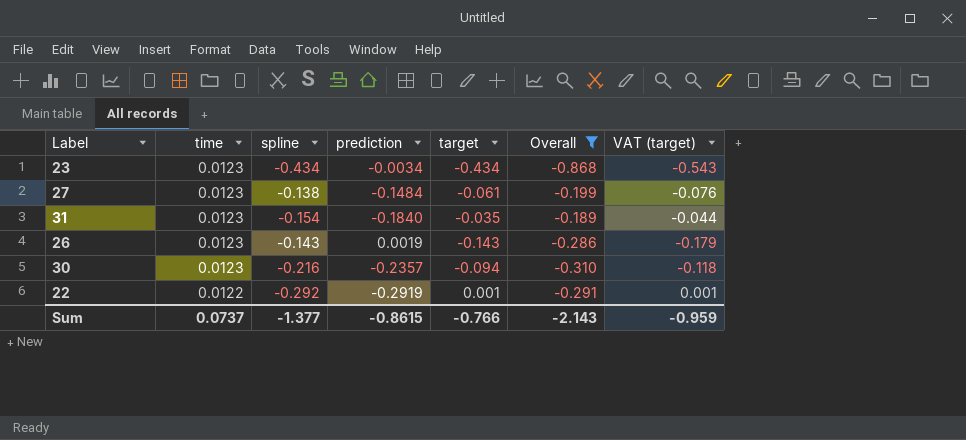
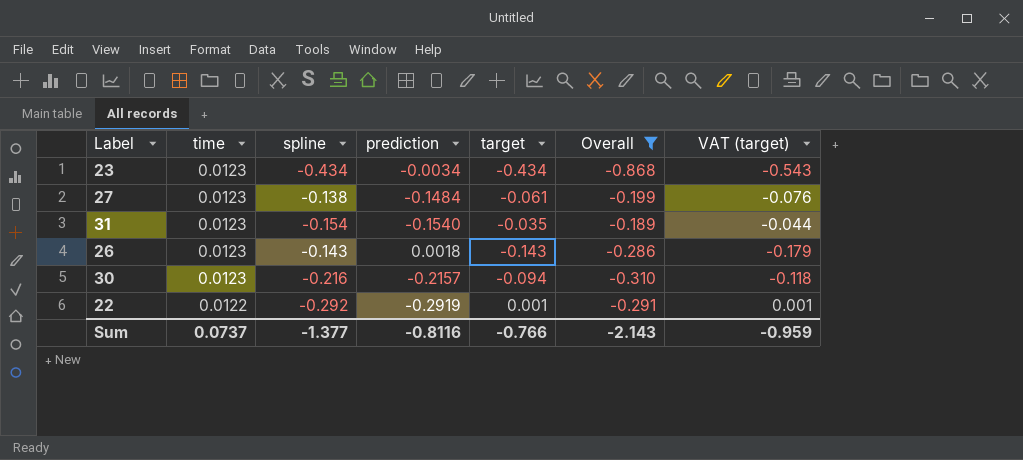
31 | prediction: -0.1840 -> -0.1540
26 | prediction: 0.0019 -> 0.0018
30 | prediction: -0.2357 -> -0.2157
Sum | prediction: -0.8615 -> -0.8116

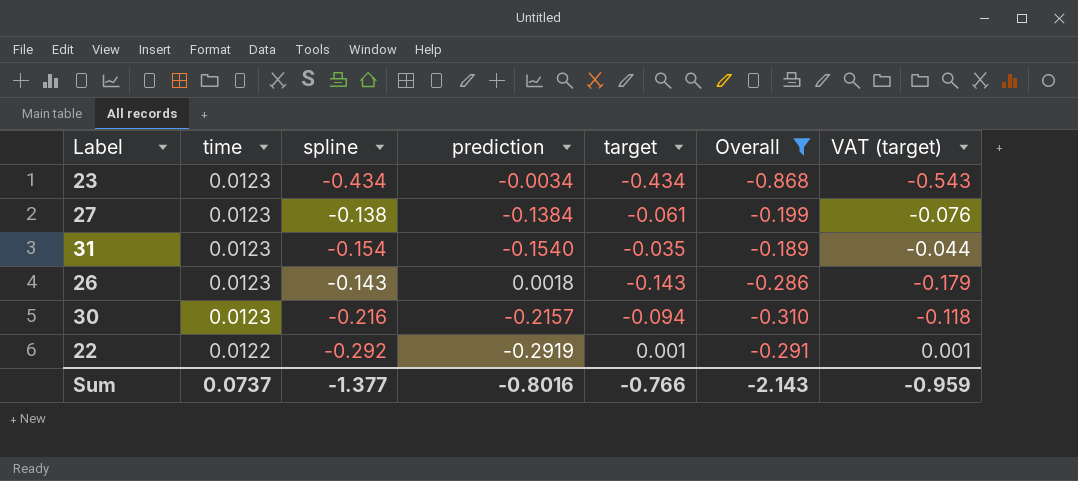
27 | prediction: -0.1484 -> -0.1384
Sum | prediction: -0.8116 -> -0.8016

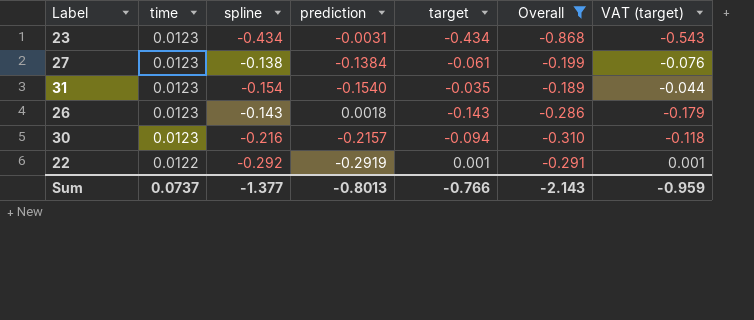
23 | prediction: -0.0034 -> -0.0031
Sum | prediction: -0.8016 -> -0.8013

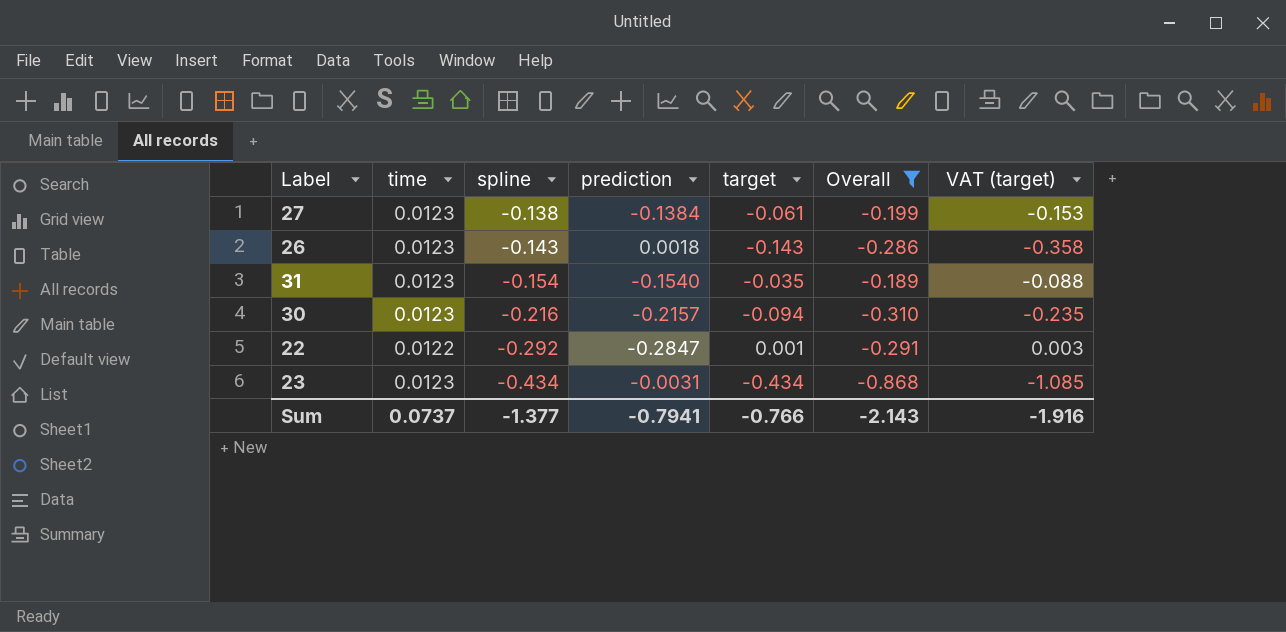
row order: time descending -> spline descending
column VAT (target) | formula: [target] * 1.25 -> [target] * 2.5
22 | prediction: -0.2919 -> -0.2847
Sum | prediction: -0.8013 -> -0.7941
Sum | VAT (target): -0.959 -> -1.916

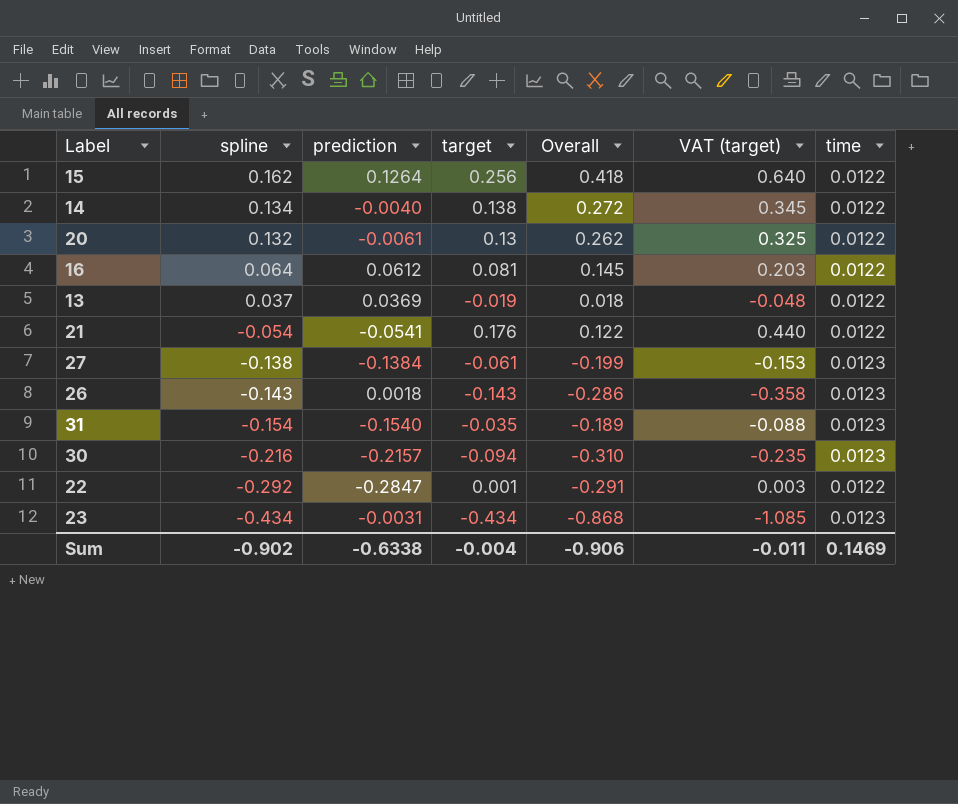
filter: Overall <= -0.189 -> none
column time | position: 2 -> 7
Sum | spline: -1.377 -> -0.902
Sum | prediction: -0.7941 -> -0.6338
Sum | target: -0.766 -> -0.004
Sum | Overall: -2.143 -> -0.906
Sum | VAT (target): -1.916 -> -0.011
Sum | time: 0.0737 -> 0.1469

